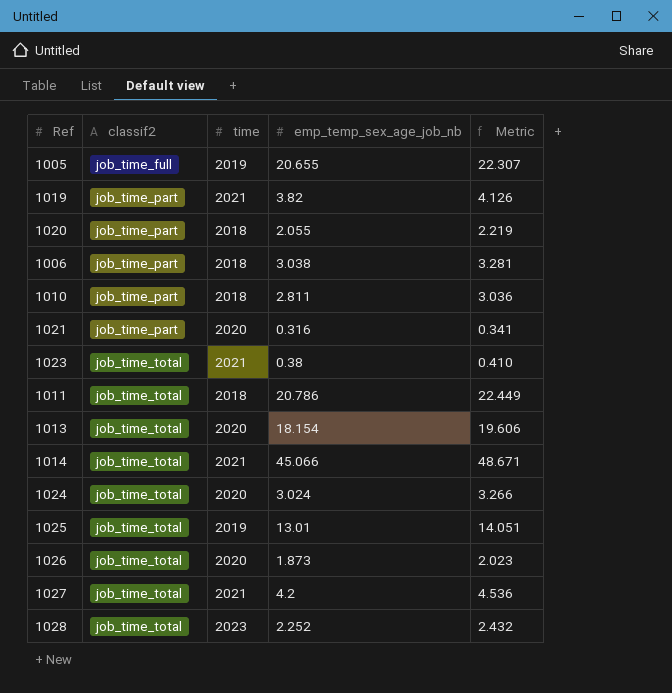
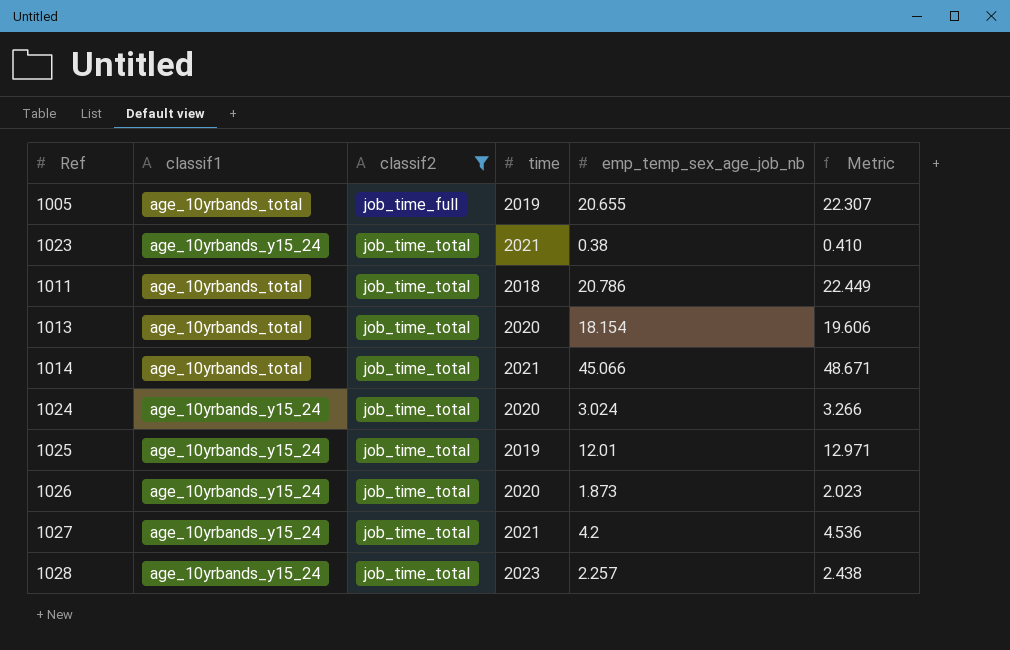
filter: none -> classif2 != job_time_part
column classif1 | position: none -> 2
1025 | emp_temp_sex_age_job_nb: 13.01 -> 12.01
1025 | Metric: 14.051 -> 12.971
1028 | emp_temp_sex_age_job_nb: 2.252 -> 2.257
1028 | Metric: 2.432 -> 2.438

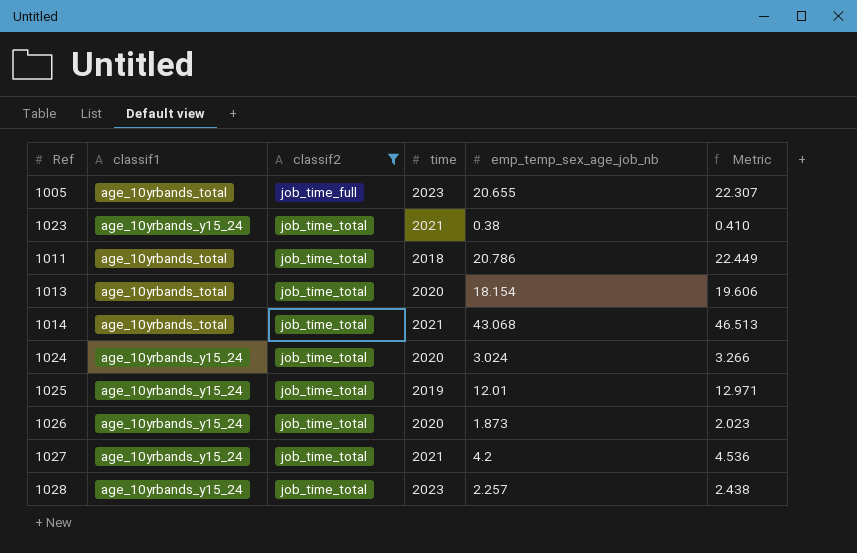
1005 | time: 2019 -> 2023
1014 | emp_temp_sex_age_job_nb: 45.066 -> 43.068
1014 | Metric: 48.671 -> 46.513

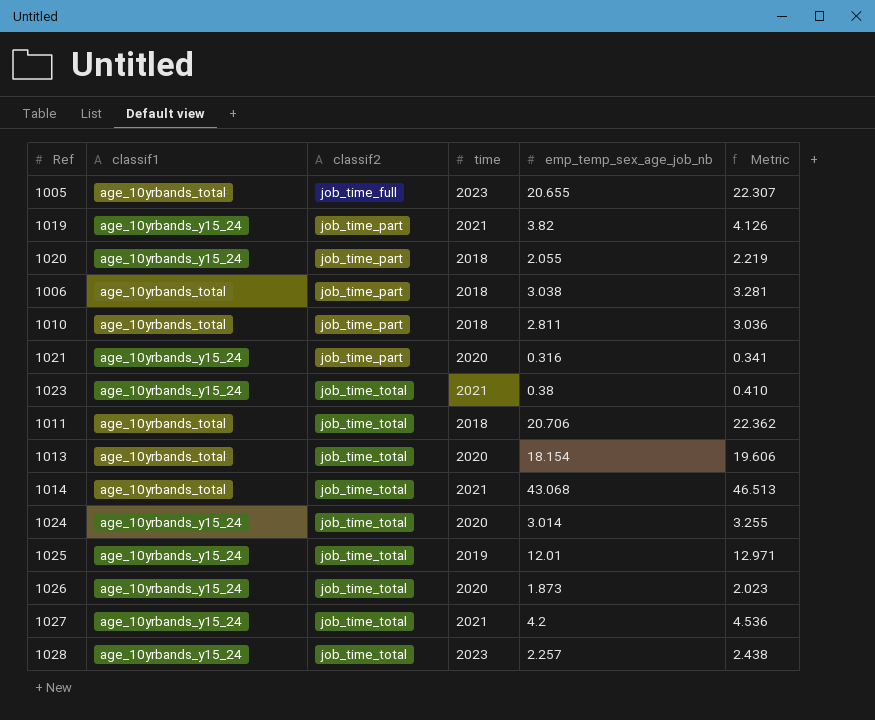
filter: classif2 != job_time_part -> none
1011 | emp_temp_sex_age_job_nb: 20.786 -> 20.706
1011 | Metric: 22.449 -> 22.362
1024 | emp_temp_sex_age_job_nb: 3.024 -> 3.014
1024 | Metric: 3.266 -> 3.255

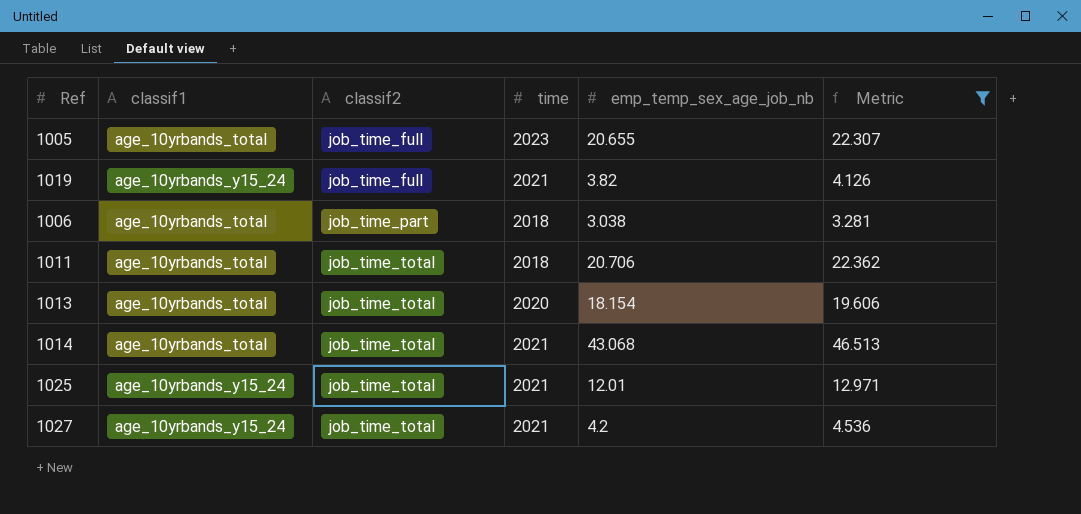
filter: none -> Metric >= 3.281
1019 | classif2: job_time_part -> job_time_full
1025 | time: 2019 -> 2021

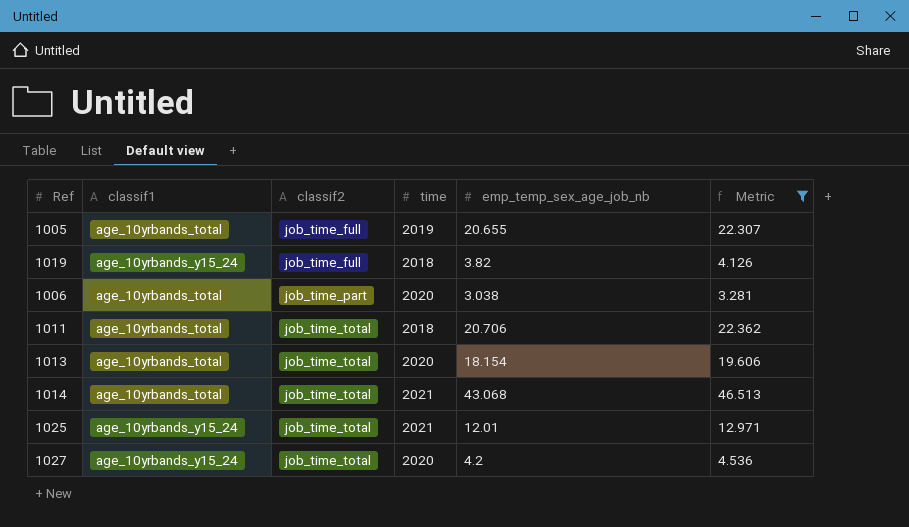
1005 | time: 2023 -> 2019
1019 | time: 2021 -> 2018
1006 | time: 2018 -> 2020
1027 | time: 2021 -> 2020

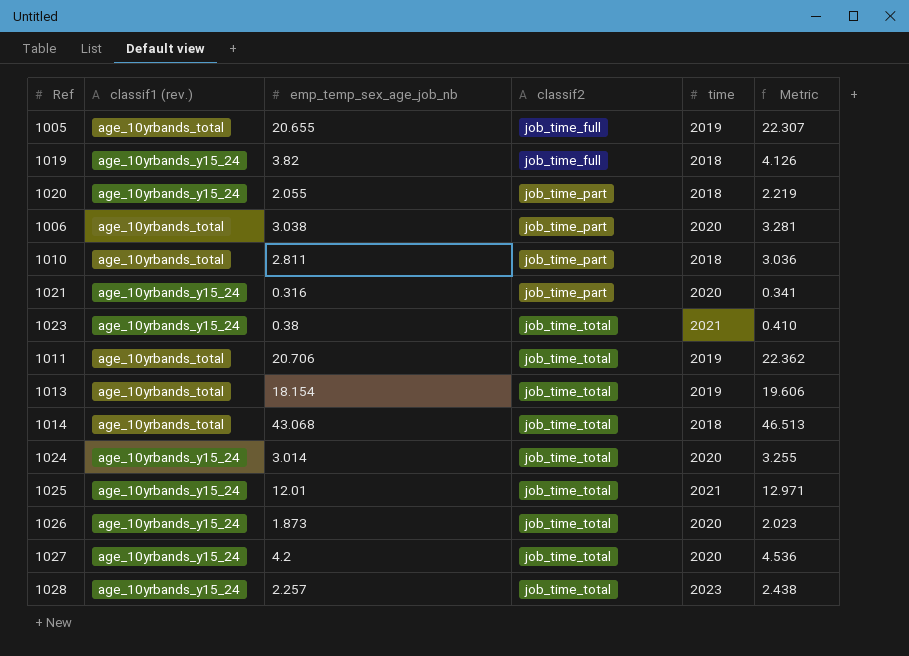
filter: Metric >= 3.281 -> none
column name: classif1 -> classif1 (rev.)
column emp_temp_sex_age_job_nb | position: 5 -> 3
1011 | time: 2018 -> 2019
1013 | time: 2020 -> 2019
1014 | time: 2021 -> 2018

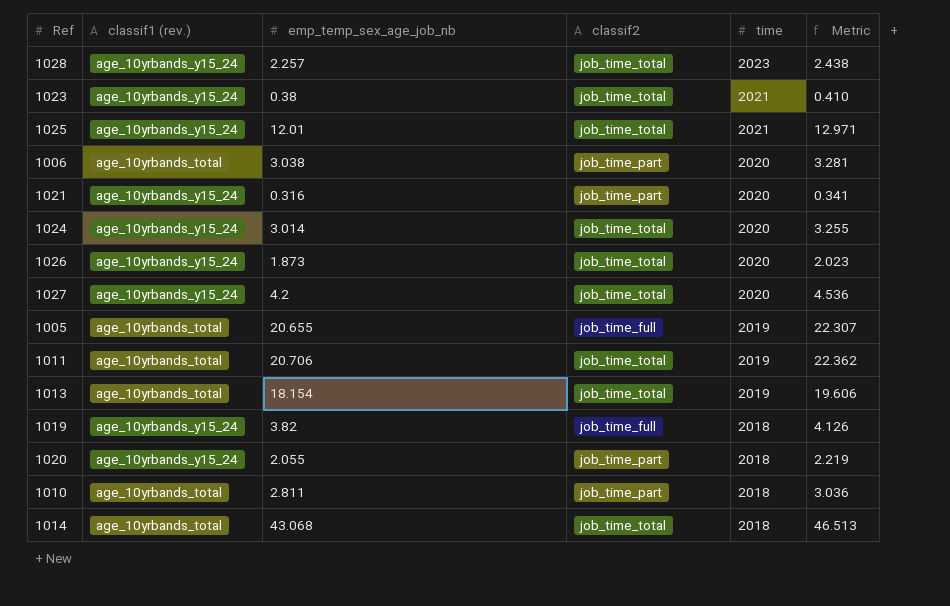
row order: classif2 ascending -> time descending

